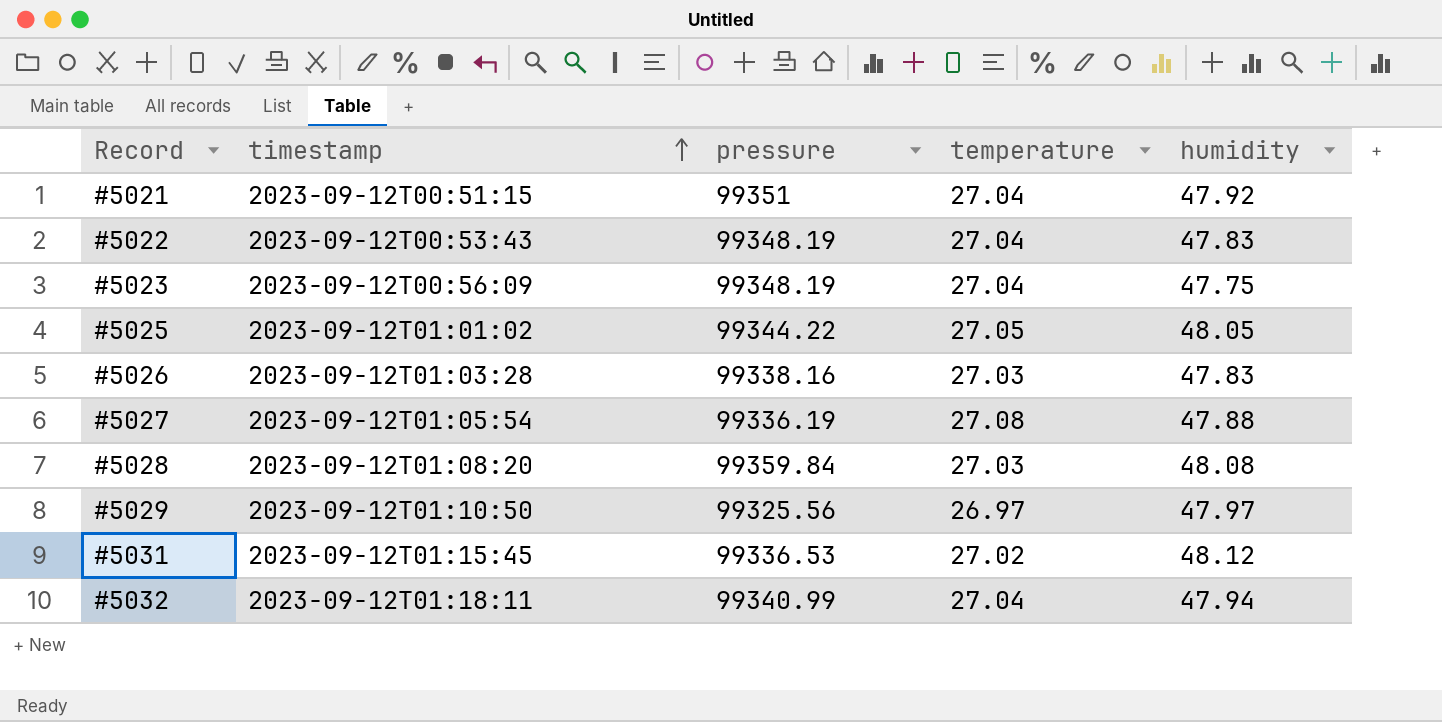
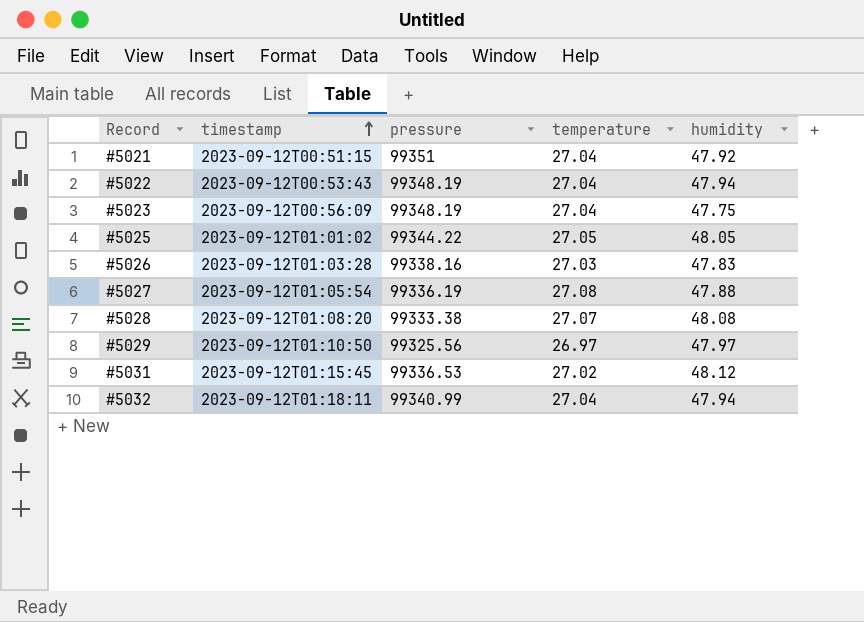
#5022 | humidity: 47.83 -> 47.94
#5028 | pressure: 99359.84 -> 99333.38
#5028 | temperature: 27.03 -> 27.07

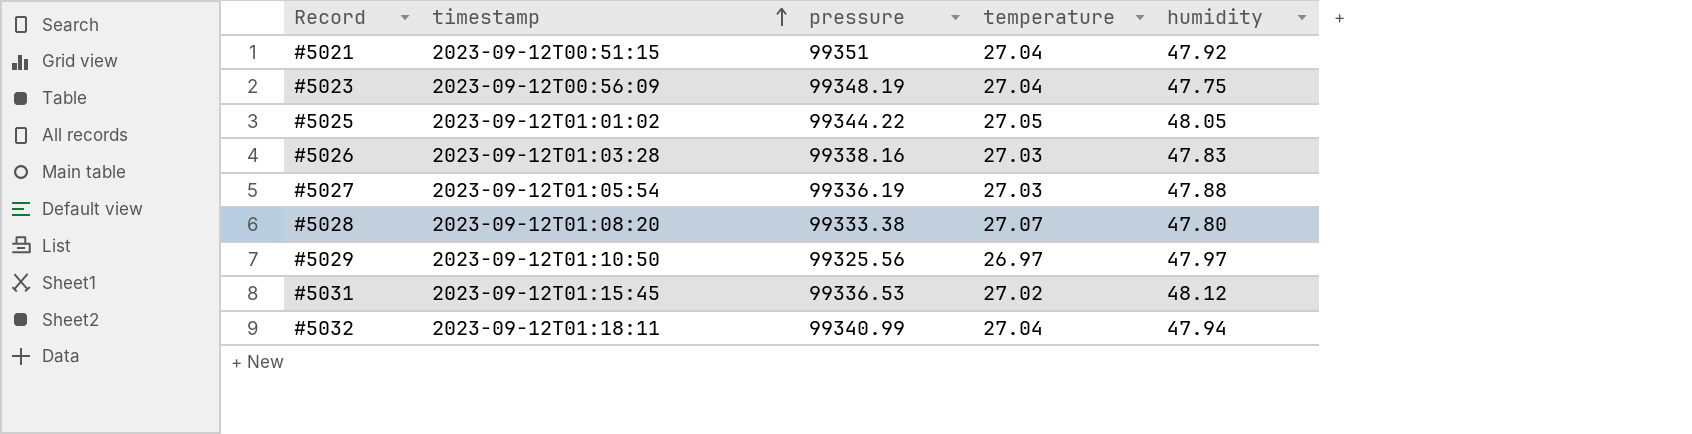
row #5022: 2023-09-12T00:53:43 | 99348.19 | 27.04 | 47.94 -> none
#5027 | temperature: 27.08 -> 27.03
#5028 | humidity: 48.08 -> 47.80

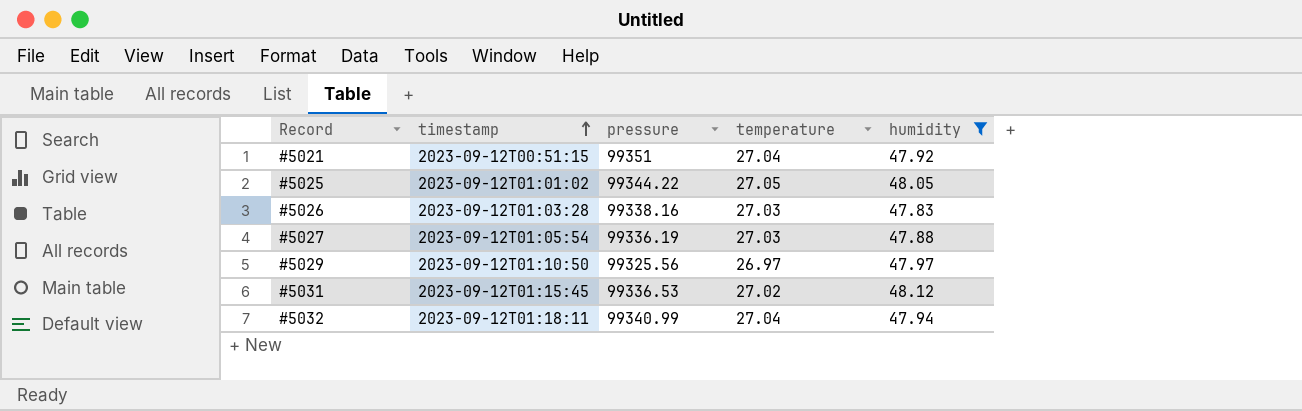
filter: none -> humidity >= 47.83

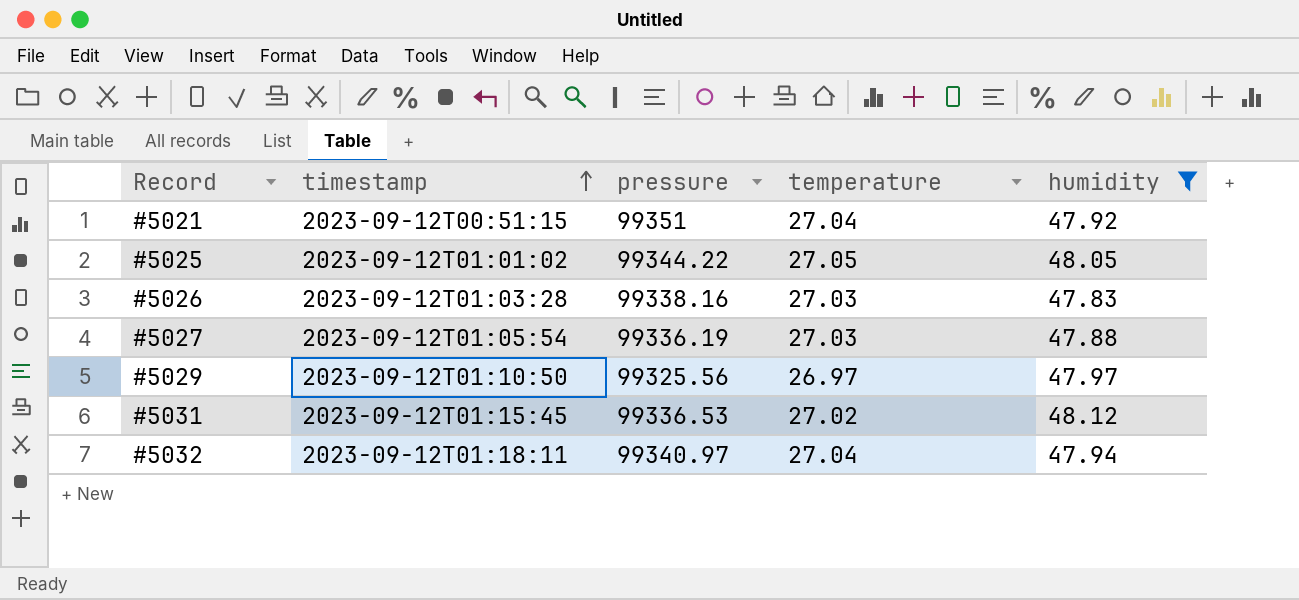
#5032 | pressure: 99340.99 -> 99340.97

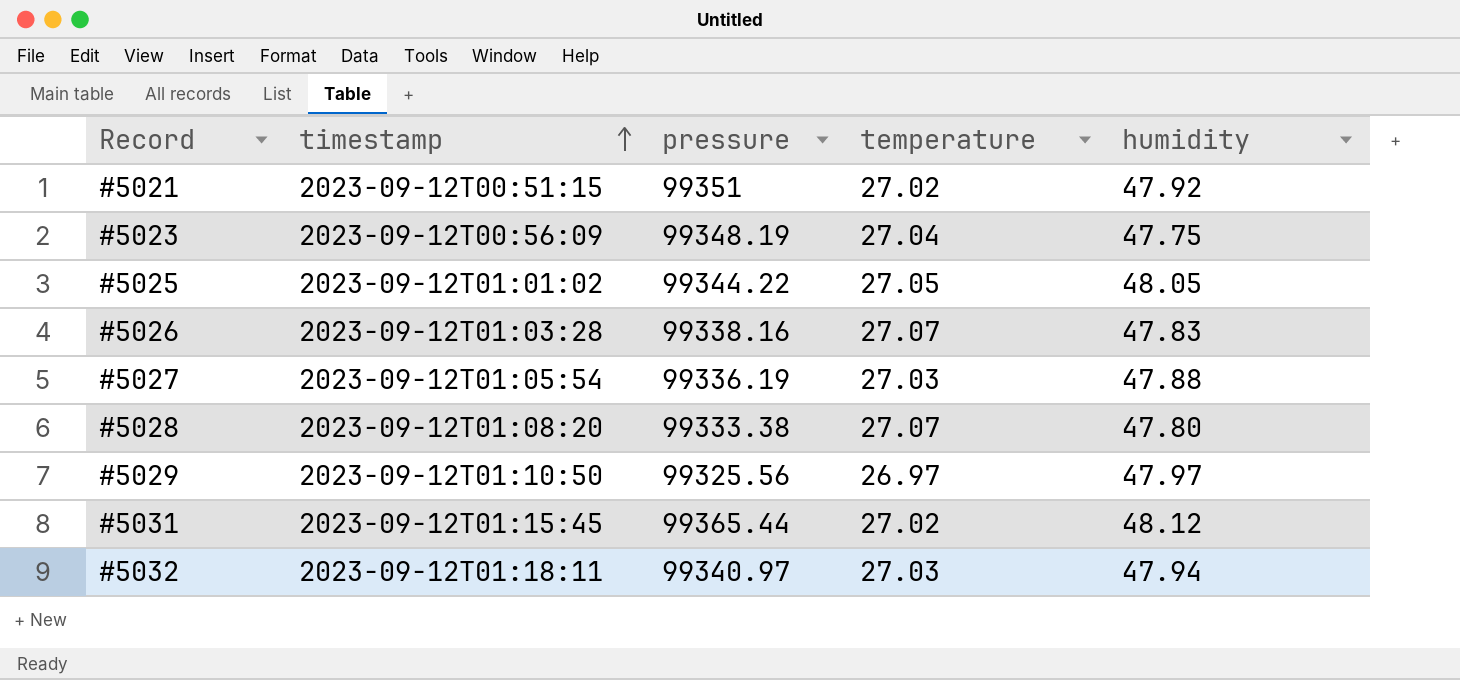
filter: humidity >= 47.83 -> none
#5021 | temperature: 27.04 -> 27.02
#5026 | temperature: 27.03 -> 27.07
#5031 | pressure: 99336.53 -> 99365.44
#5032 | temperature: 27.04 -> 27.03

